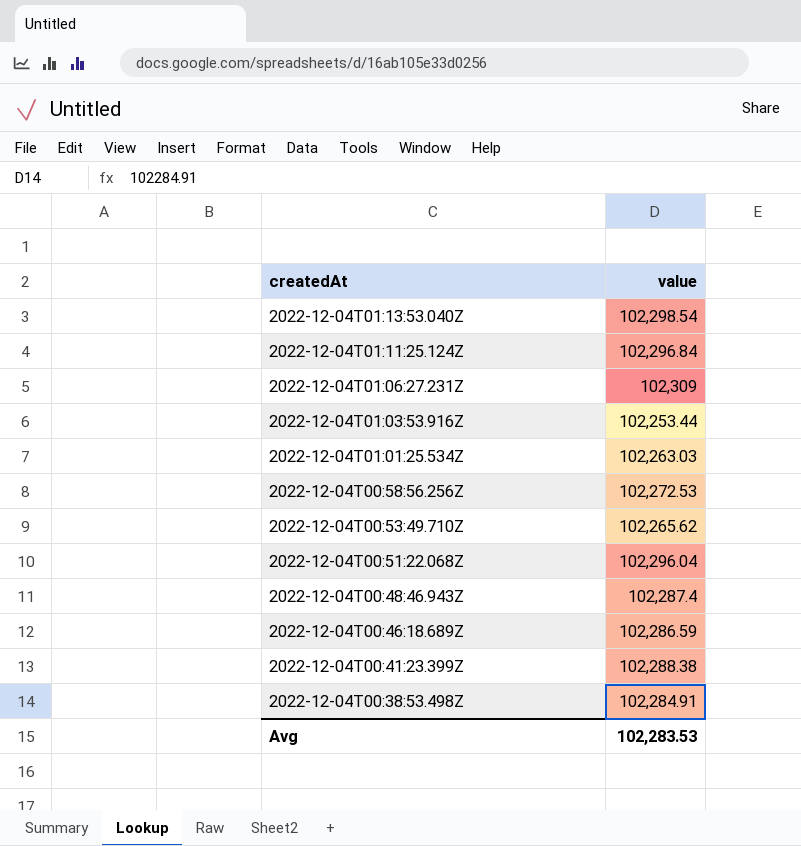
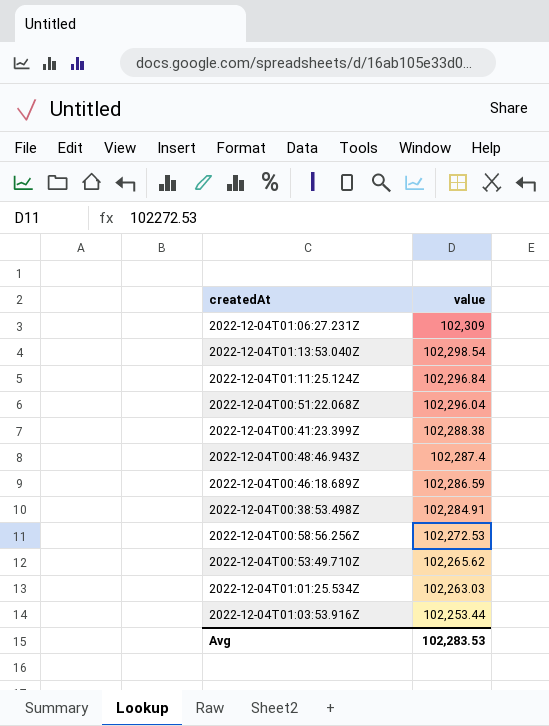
row order: createdAt descending -> value descending

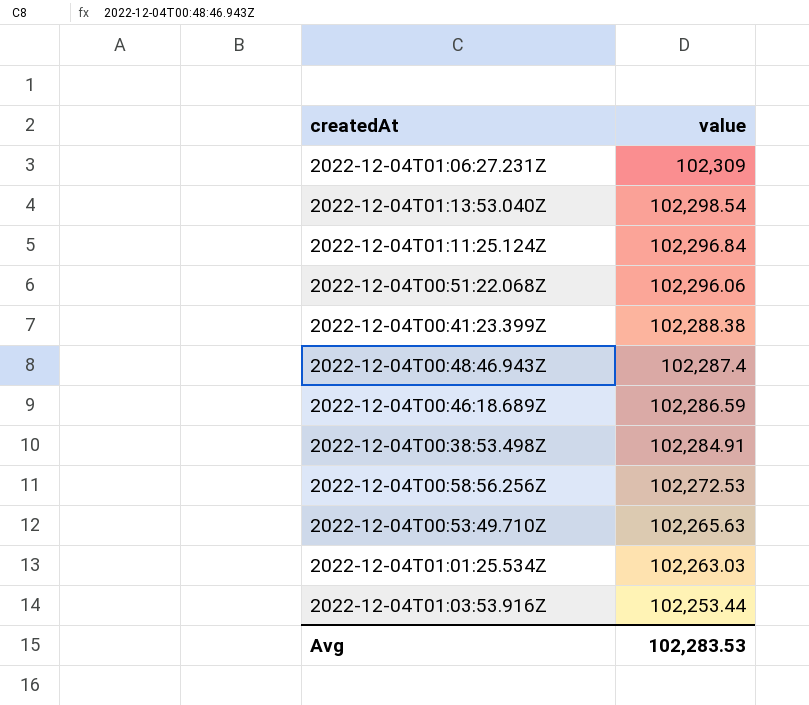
2022-12-04T00:51:22.068Z | value: 102,296.04 -> 102,296.06
2022-12-04T00:53:49.710Z | value: 102,265.62 -> 102,265.63

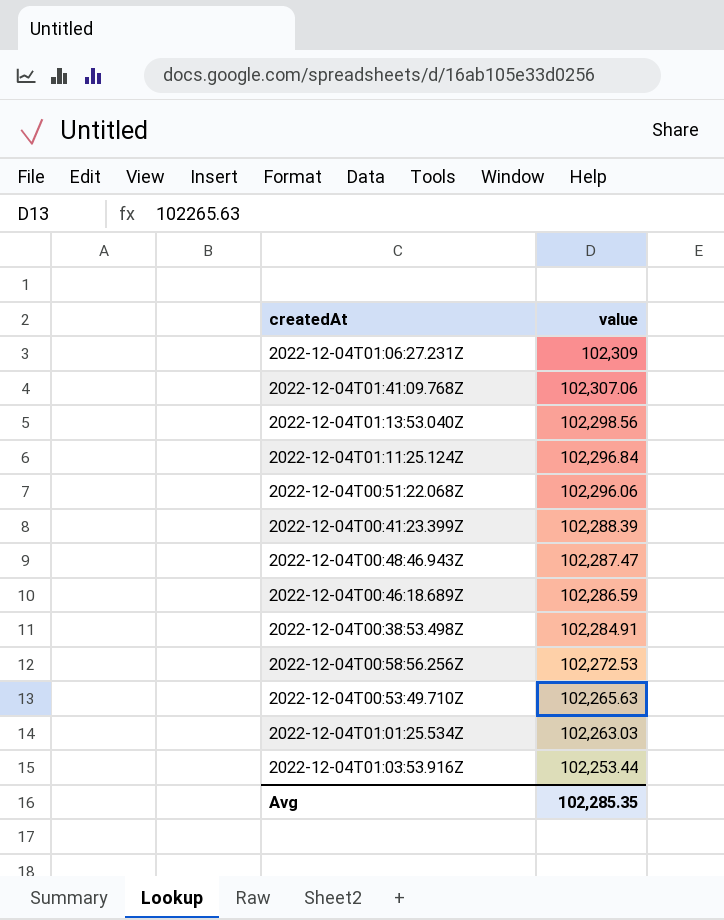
row 2022-12-04T01:41:09.768Z: none -> 102,307.06
2022-12-04T01:13:53.040Z | value: 102,298.54 -> 102,298.56
2022-12-04T00:41:23.399Z | value: 102,288.38 -> 102,288.39
2022-12-04T00:48:46.943Z | value: 102,287.4 -> 102,287.47
Avg | value: 102,283.53 -> 102,285.35

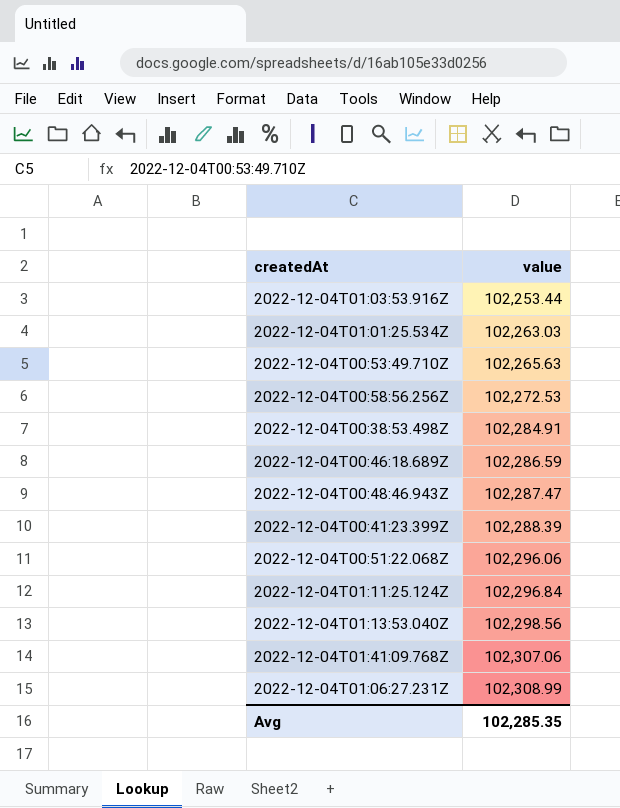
row order: value descending -> value ascending
2022-12-04T01:06:27.231Z | value: 102,309 -> 102,308.99

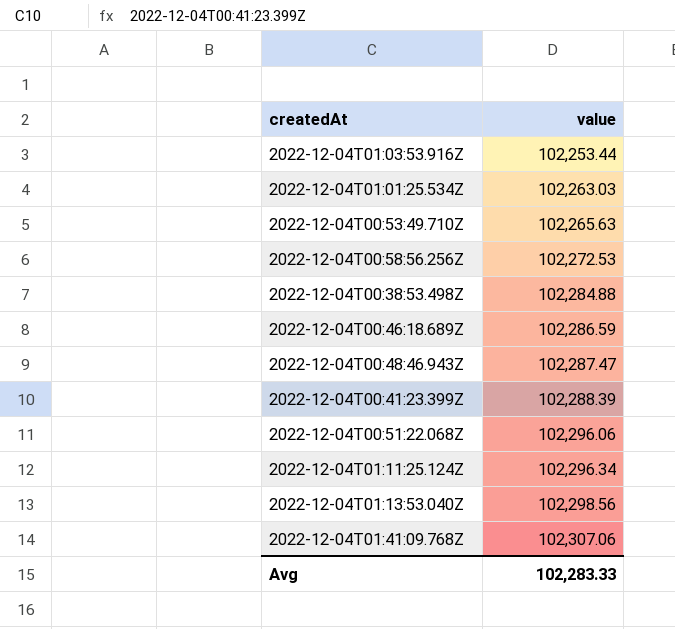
row 2022-12-04T01:06:27.231Z: 102,308.99 -> none
2022-12-04T00:38:53.498Z | value: 102,284.91 -> 102,284.88
2022-12-04T01:11:25.124Z | value: 102,296.84 -> 102,296.34
Avg | value: 102,285.35 -> 102,283.33

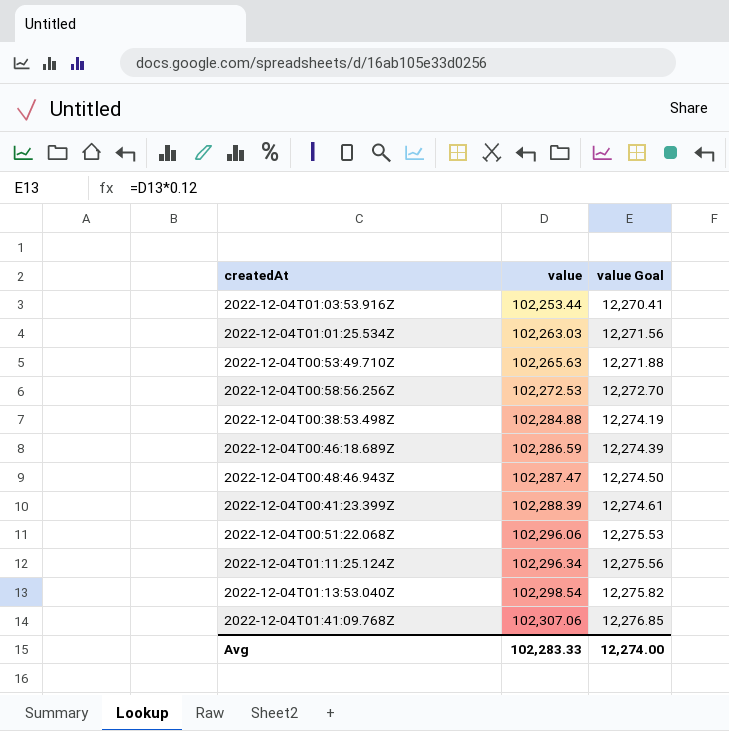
column value Goal | formula: none -> [value] * 0.12
2022-12-04T01:13:53.040Z | value: 102,298.56 -> 102,298.54

